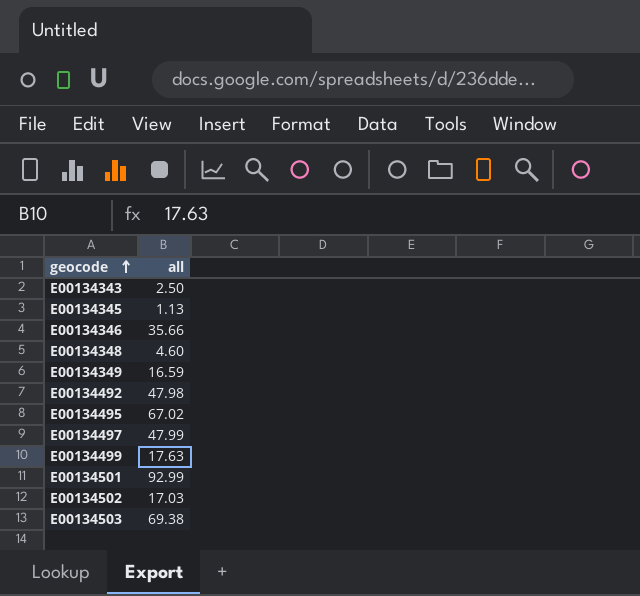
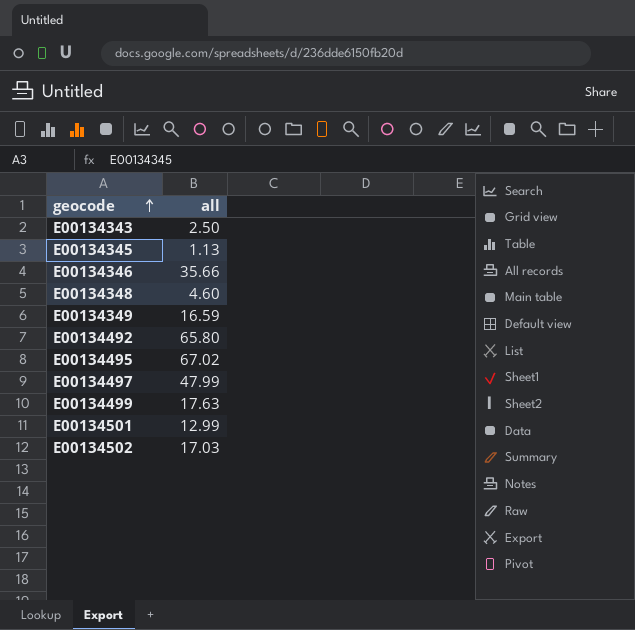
row E00134503: 69.38 -> none
E00134492 | all: 47.98 -> 65.80
E00134501 | all: 92.99 -> 12.99

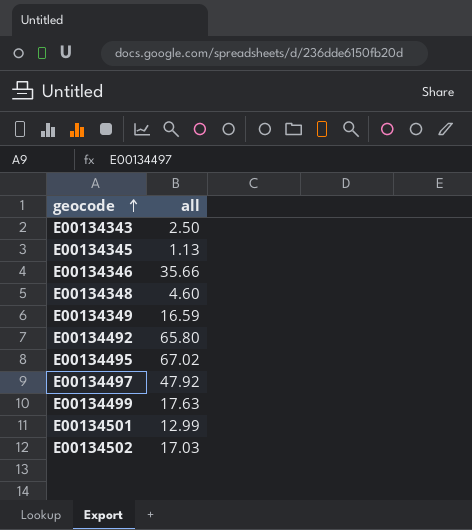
E00134497 | all: 47.99 -> 47.92

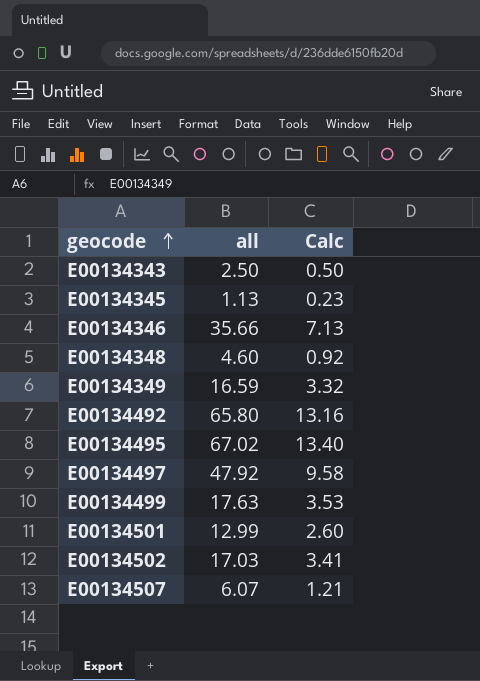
column Calc | formula: none -> [all] * 0.2
row E00134507: none -> 6.07 | 1.21

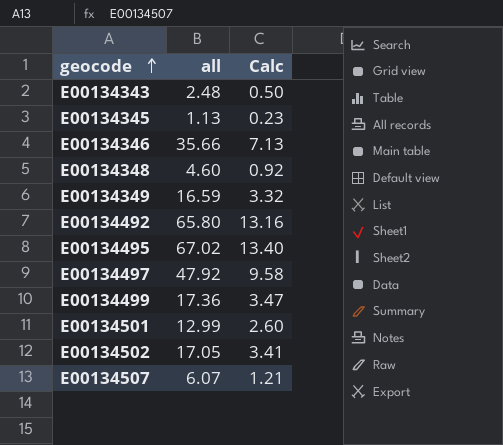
E00134343 | all: 2.50 -> 2.48
E00134499 | all: 17.63 -> 17.36
E00134499 | Calc: 3.53 -> 3.47
E00134502 | all: 17.03 -> 17.05

